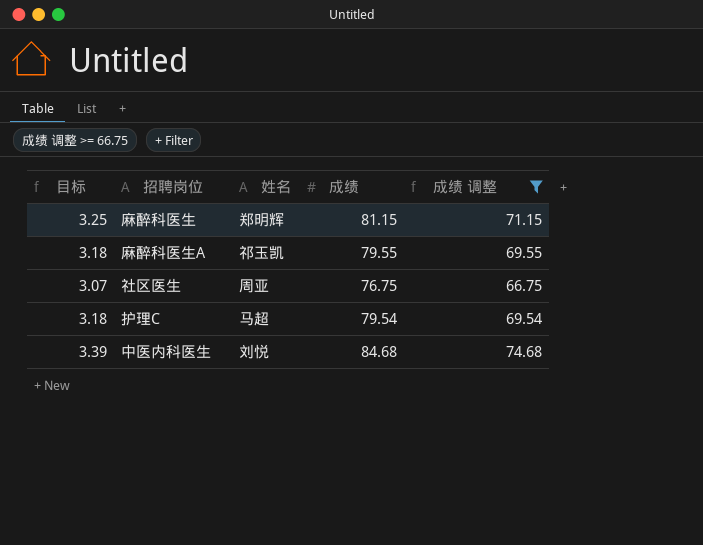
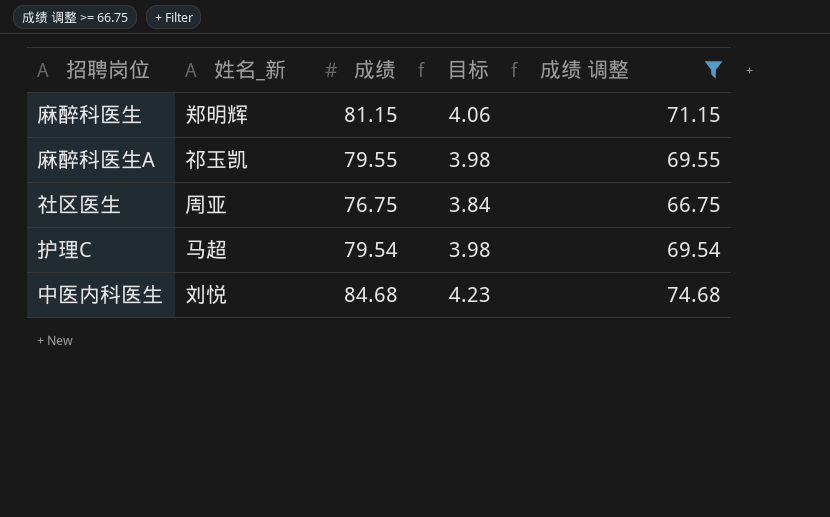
column name: 姓名 -> 姓名_新
column 目标 | formula: [成绩] * 0.04 -> [成绩] * 0.05
column 目标 | position: 1 -> 4

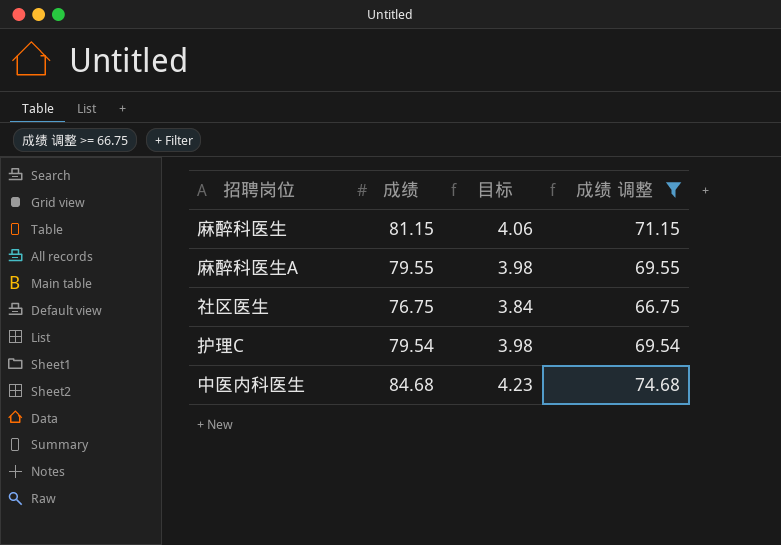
column 姓名_新 | position: 2 -> none

